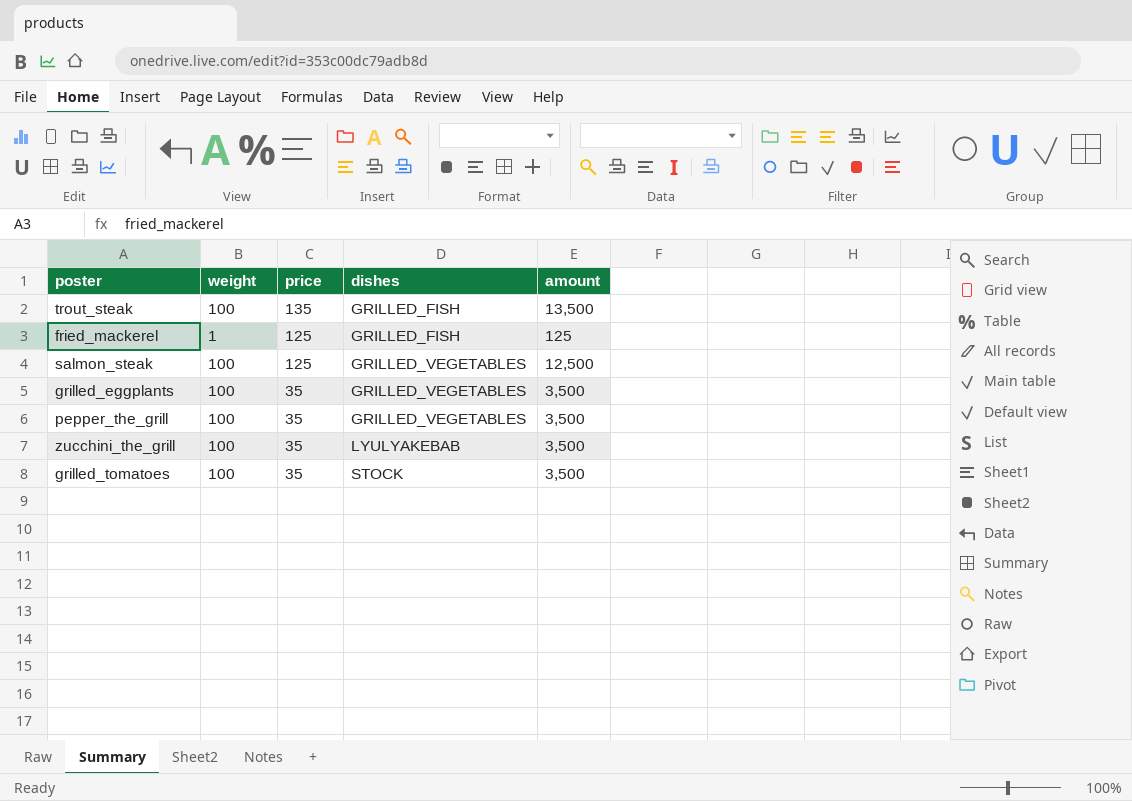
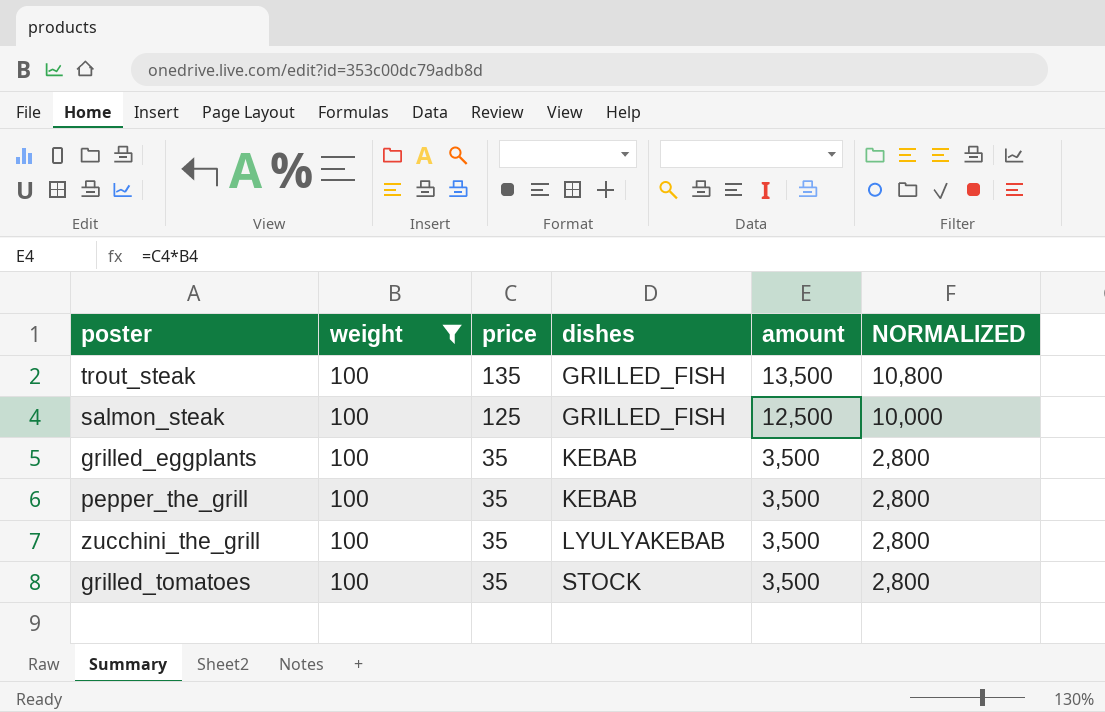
filter: none -> weight = 100
column NORMALIZED | formula: none -> [amount] * 0.8
salmon_steak | dishes: GRILLED_VEGETABLES -> GRILLED_FISH
grilled_eggplants | dishes: GRILLED_VEGETABLES -> KEBAB
pepper_the_grill | dishes: GRILLED_VEGETABLES -> KEBAB

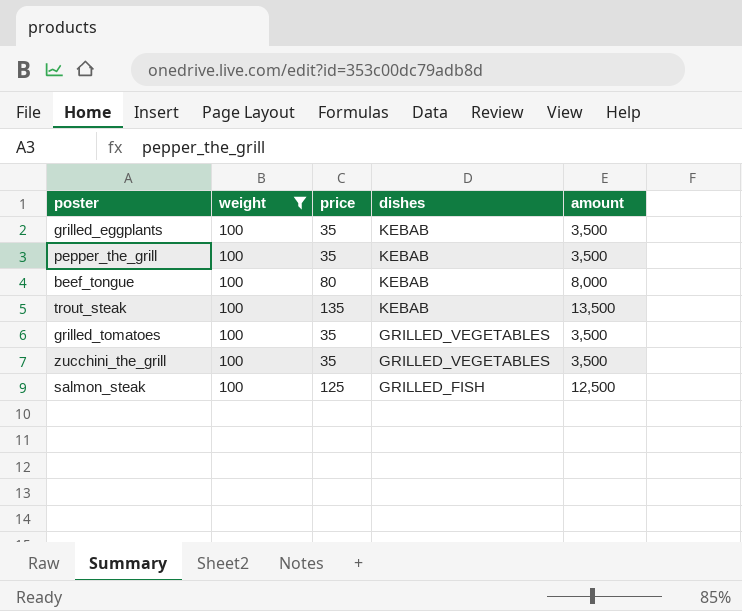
row order: price descending -> dishes descending
column NORMALIZED | formula: [amount] * 0.8 -> none
row beef_tongue: none -> 100 | 80 | KEBAB | 8,000
trout_steak | dishes: GRILLED_FISH -> KEBAB
grilled_tomatoes | dishes: STOCK -> GRILLED_VEGETABLES
zucchini_the_grill | dishes: LYULYAKEBAB -> GRILLED_VEGETABLES

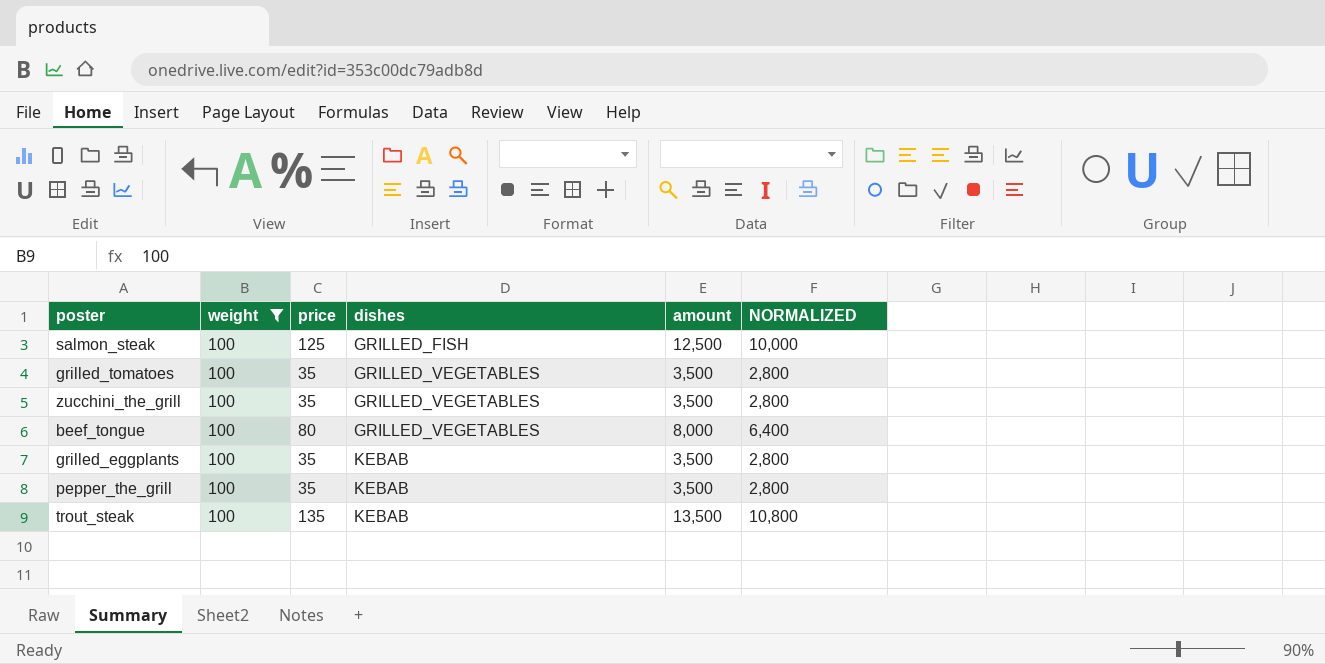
row order: dishes descending -> dishes ascending
column NORMALIZED | formula: none -> [amount] * 0.8
beef_tongue | dishes: KEBAB -> GRILLED_VEGETABLES

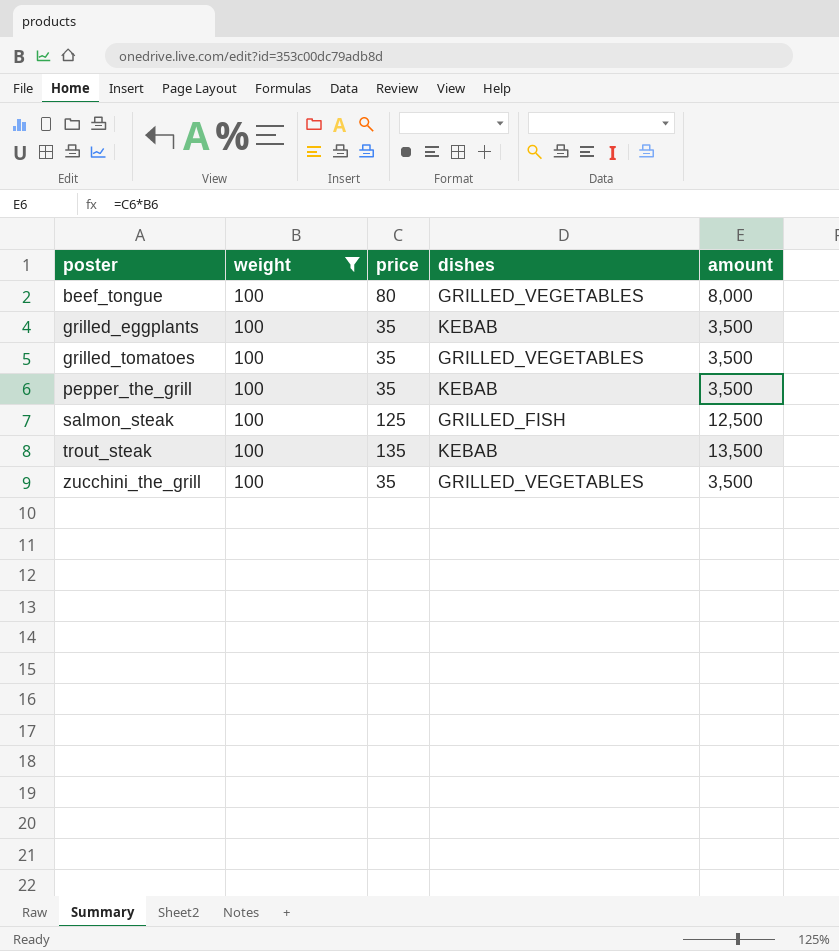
row order: dishes ascending -> poster ascending
column NORMALIZED | formula: [amount] * 0.8 -> none

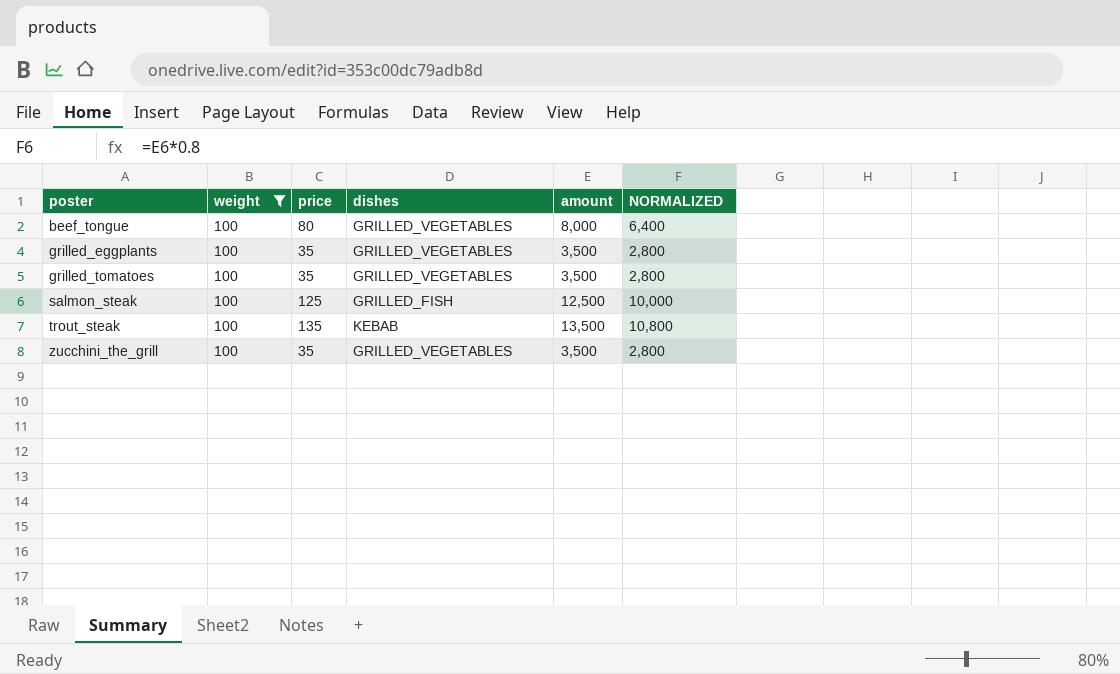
column NORMALIZED | formula: none -> [amount] * 0.8
row pepper_the_grill: 100 | 35 | KEBAB | 3,500 -> none
grilled_eggplants | dishes: KEBAB -> GRILLED_VEGETABLES

